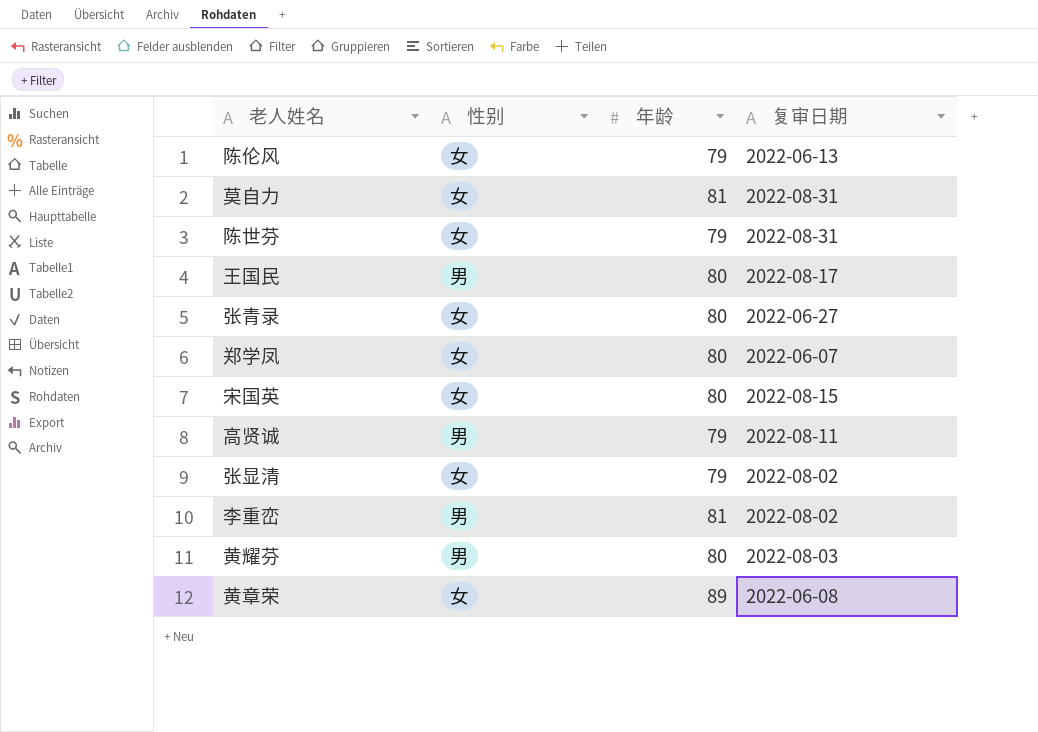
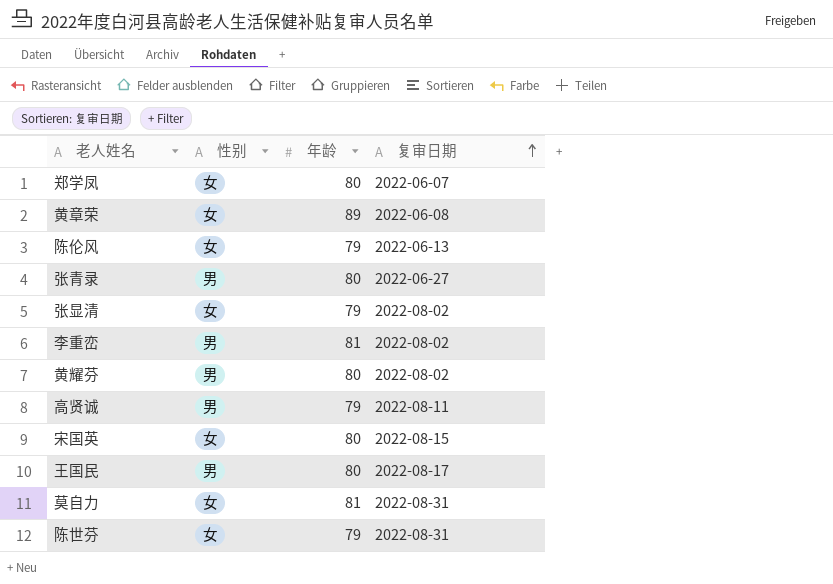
row order: none -> 复审日期 ascending
张青录 | 性别: 女 -> 男
黄耀芬 | 复审日期: 2022-08-03 -> 2022-08-02

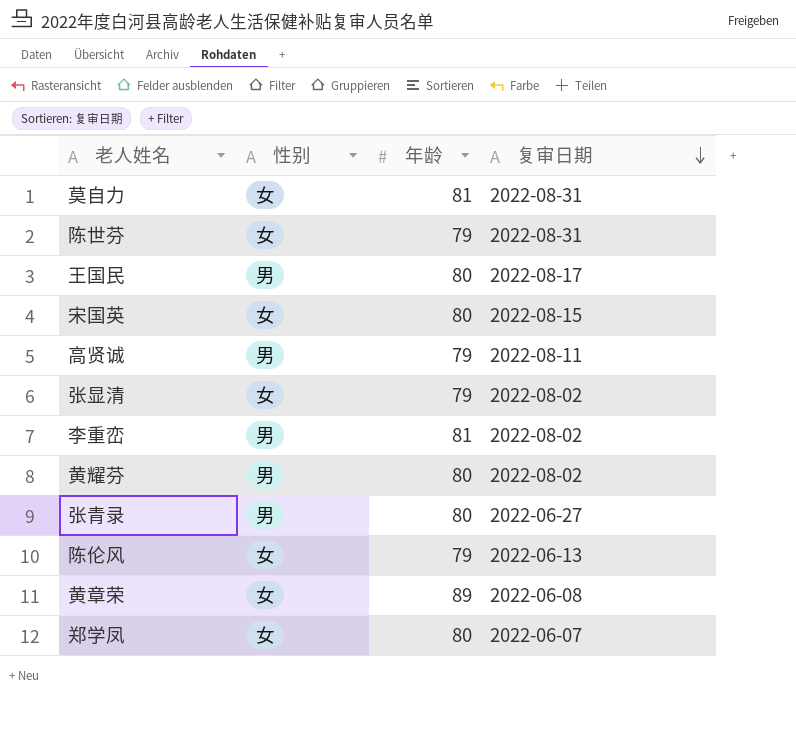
row order: 复审日期 ascending -> 复审日期 descending

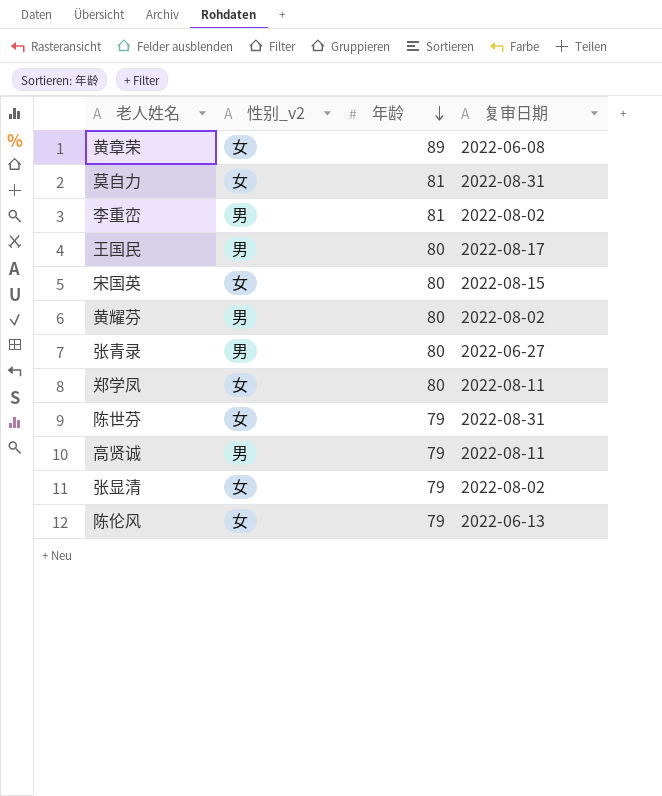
row order: 复审日期 descending -> 年龄 descending
column name: 性别 -> 性别_v2
郑学凤 | 复审日期: 2022-06-07 -> 2022-08-11

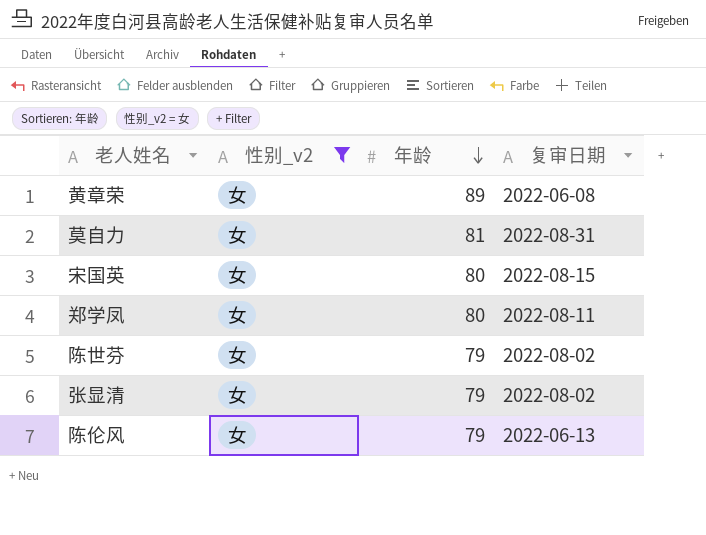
filter: none -> 性别_v2 = 女
陈世芬 | 复审日期: 2022-08-31 -> 2022-08-02

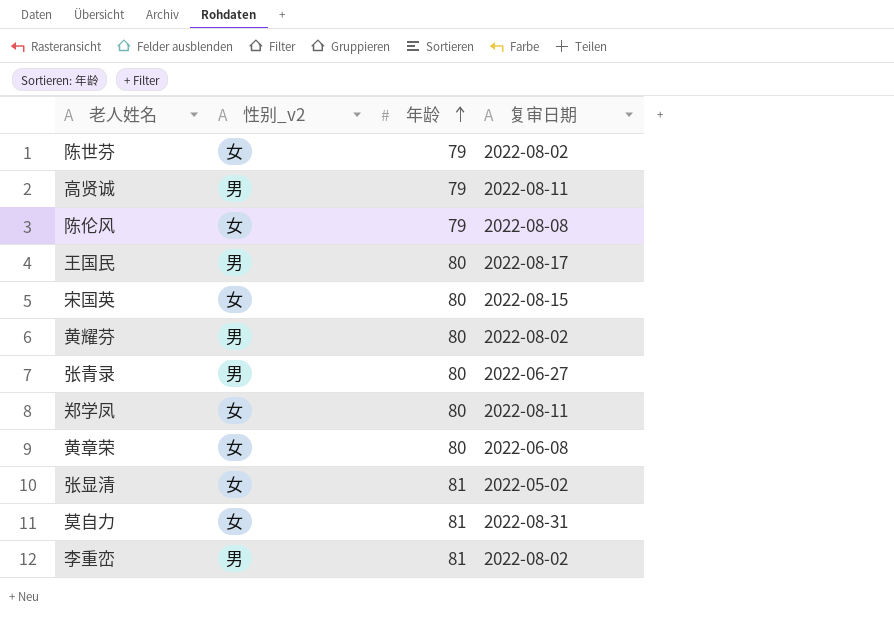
filter: 性别_v2 = 女 -> none
row order: 年龄 descending -> 年龄 ascending
陈伦风 | 复审日期: 2022-06-13 -> 2022-08-08
黄章荣 | 年龄: 89 -> 80
张显清 | 年龄: 79 -> 81
张显清 | 复审日期: 2022-08-02 -> 2022-05-02

